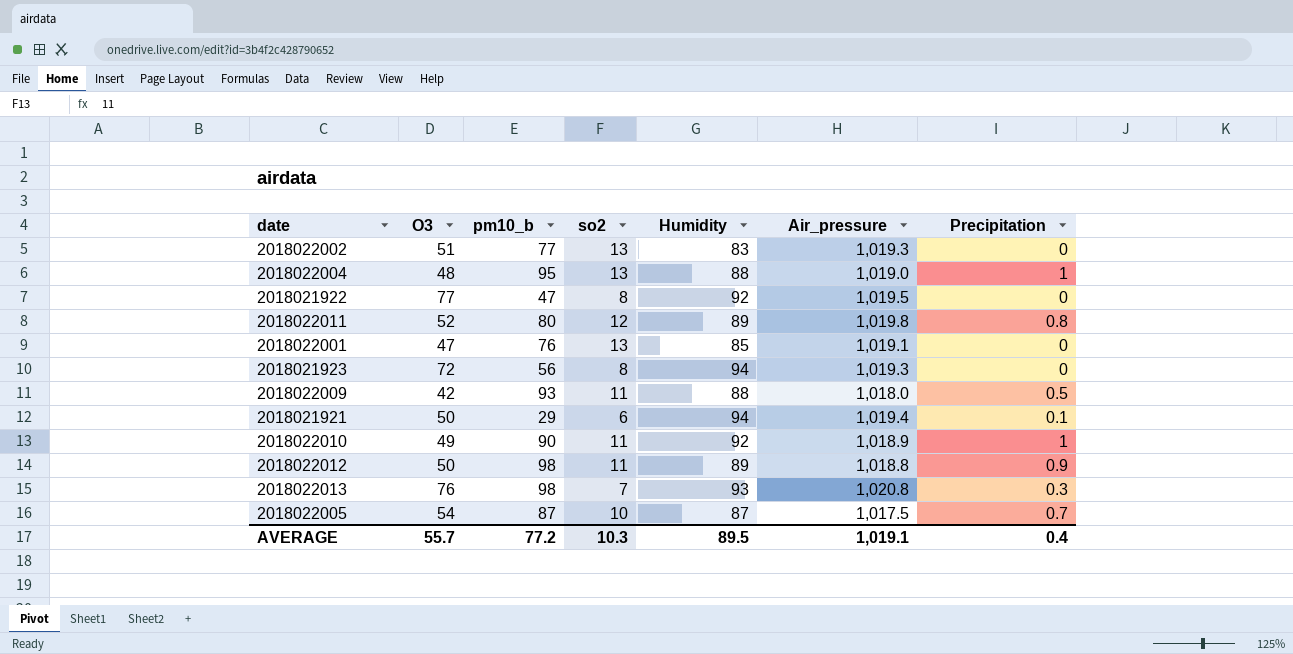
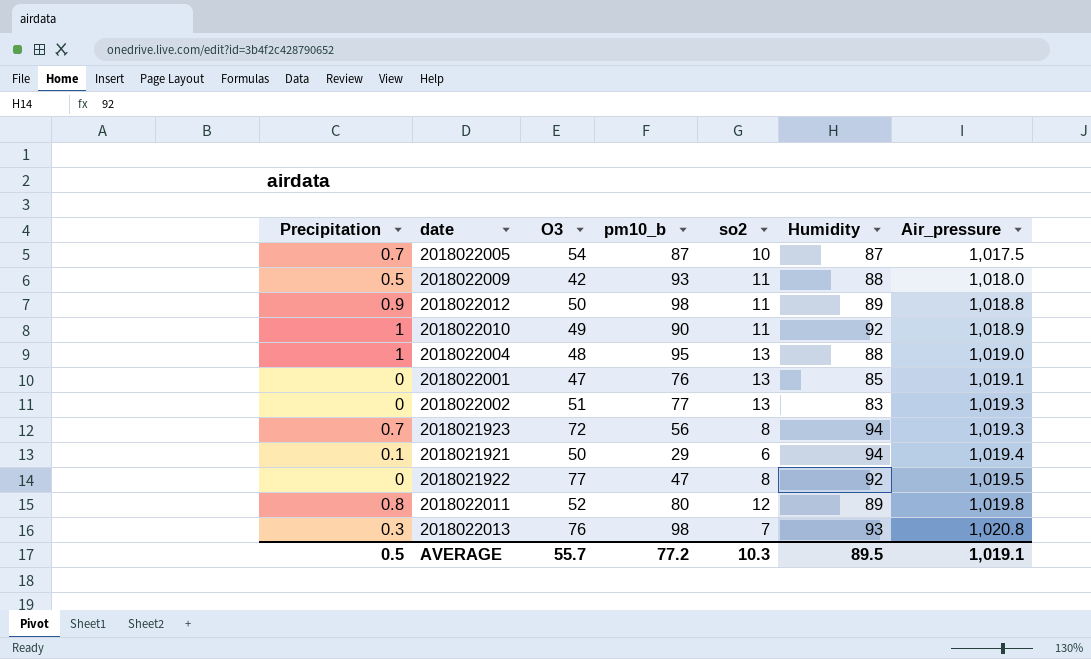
row order: none -> Air_pressure ascending
column Precipitation | position: 7 -> 1
2018021923 | Precipitation: 0 -> 0.7
AVERAGE | Precipitation: 0.4 -> 0.5

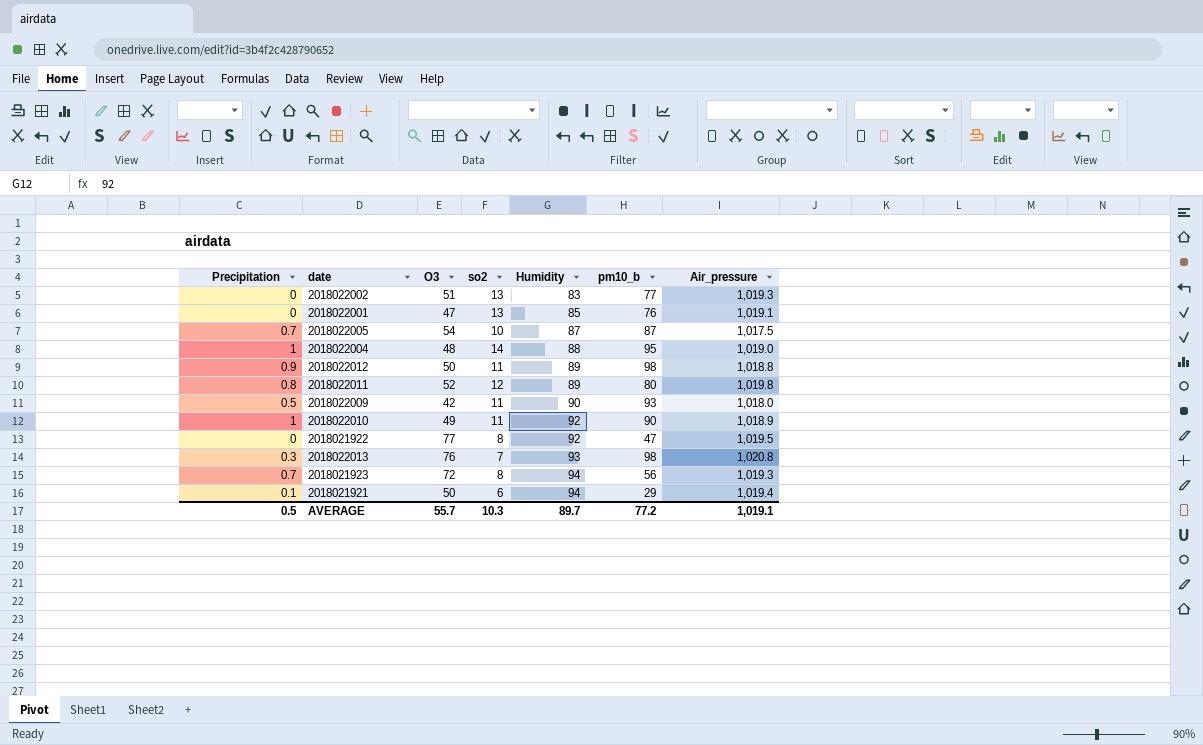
row order: Air_pressure ascending -> Humidity ascending
column pm10_b | position: 4 -> 6
2018022004 | so2: 13 -> 14
2018022009 | Humidity: 88 -> 90
AVERAGE | Humidity: 89.5 -> 89.7

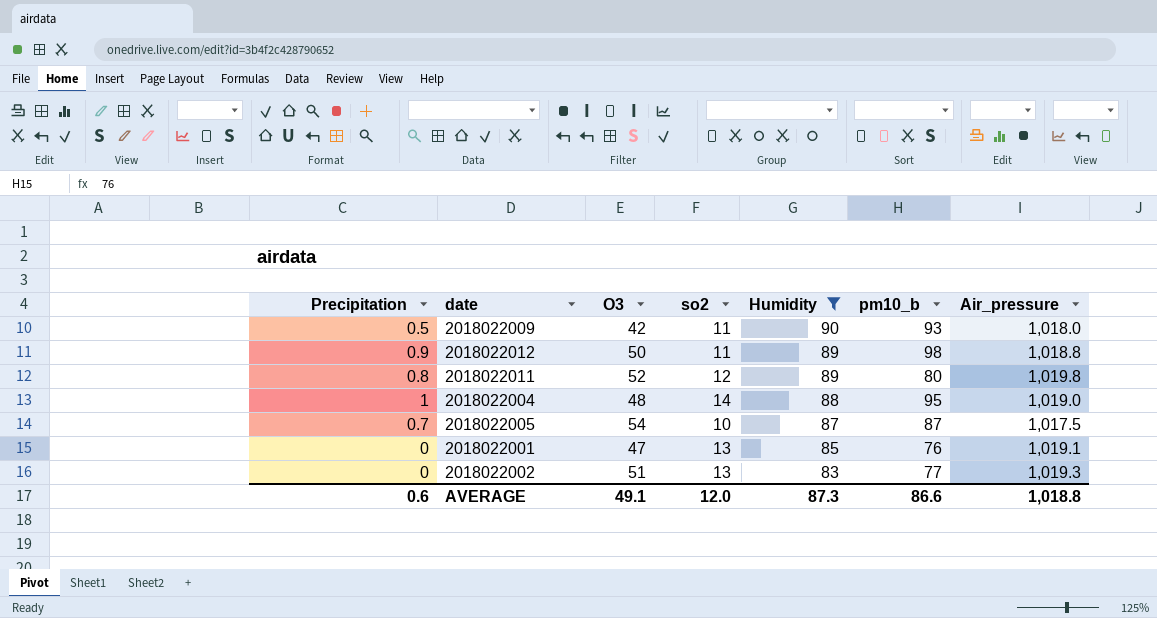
filter: none -> Humidity <= 90
row order: Humidity ascending -> Humidity descending
AVERAGE | Precipitation: 0.5 -> 0.6
AVERAGE | O3: 55.7 -> 49.1
AVERAGE | so2: 10.3 -> 12.0
AVERAGE | Humidity: 89.7 -> 87.3
AVERAGE | pm10_b: 77.2 -> 86.6
AVERAGE | Air_pressure: 1,019.1 -> 1,018.8

